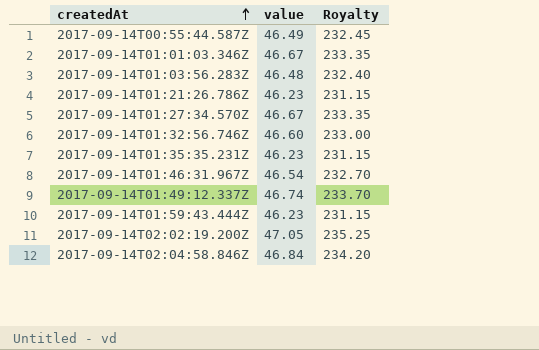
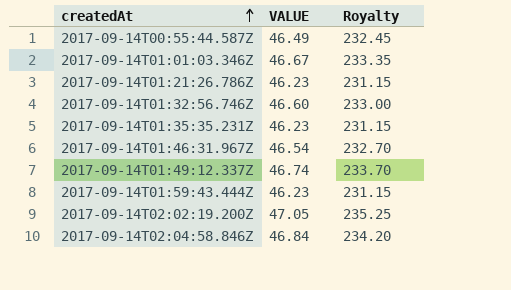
column name: value -> VALUE
row 2017-09-14T01:03:56.283Z: 46.48 | 232.40 -> none
row 2017-09-14T01:27:34.570Z: 46.67 | 233.35 -> none

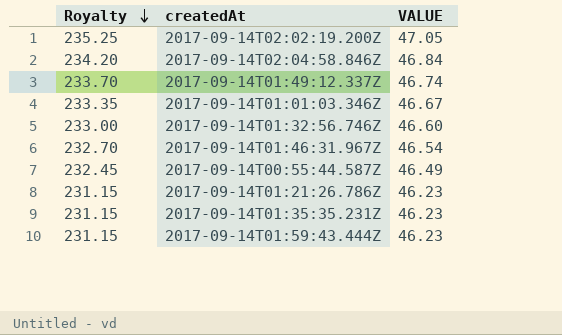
row order: createdAt ascending -> Royalty descending
column Royalty | position: 3 -> 1

